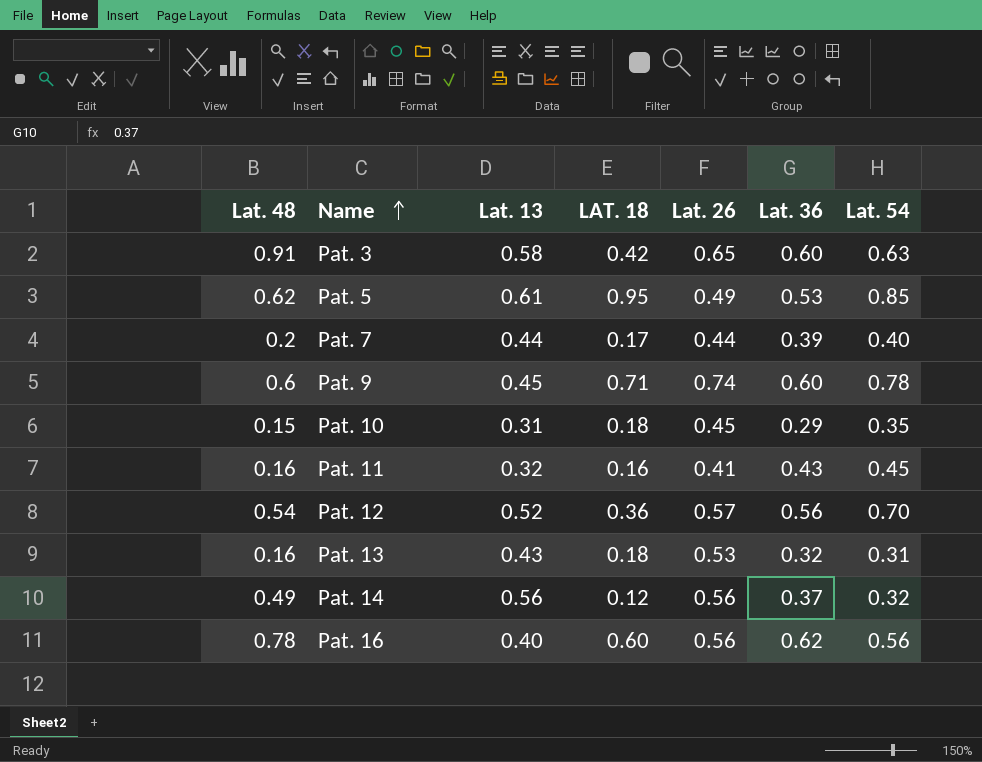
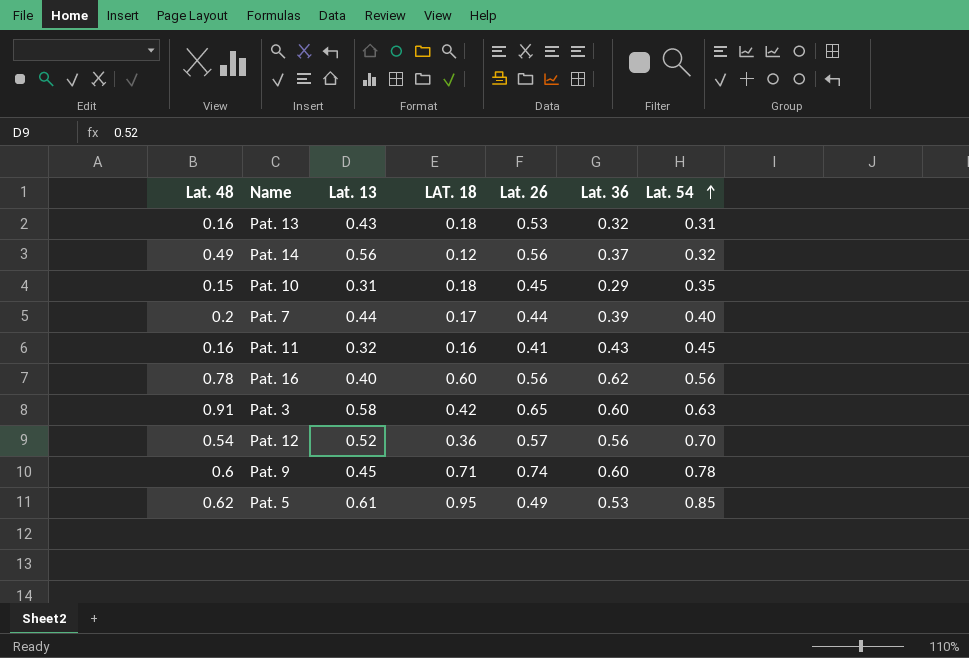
row order: Name ascending -> Lat. 54 ascending

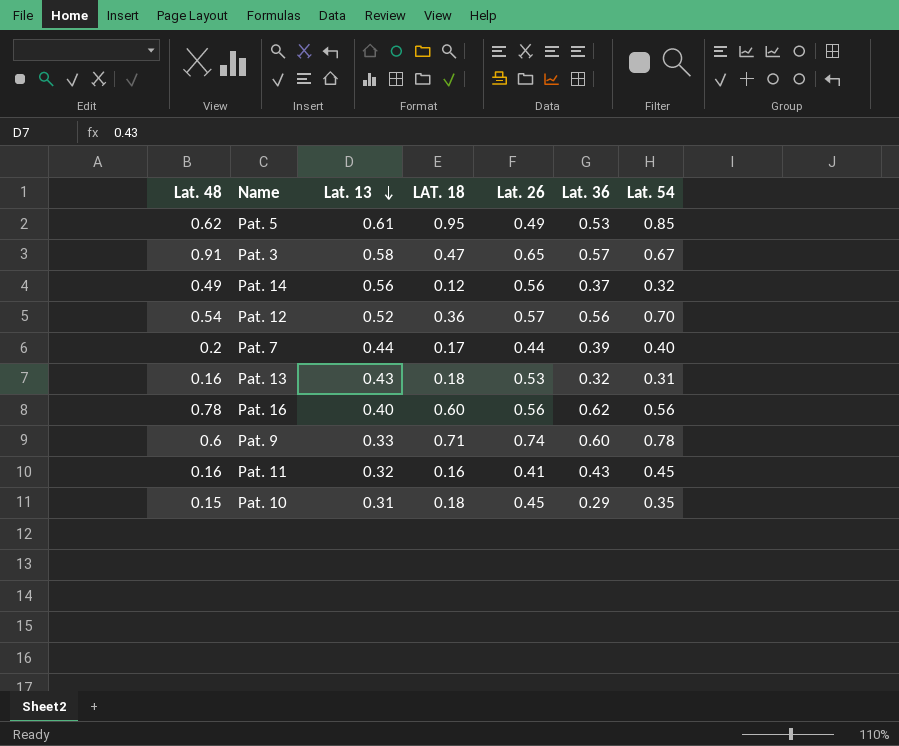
row order: Lat. 54 ascending -> Lat. 13 descending
Pat. 3 | LAT. 18: 0.42 -> 0.47
Pat. 3 | Lat. 36: 0.60 -> 0.57
Pat. 3 | Lat. 54: 0.63 -> 0.67
Pat. 9 | Lat. 13: 0.45 -> 0.33

